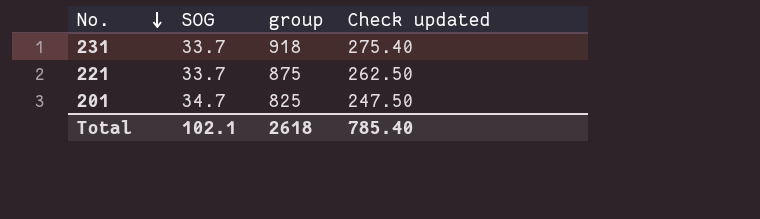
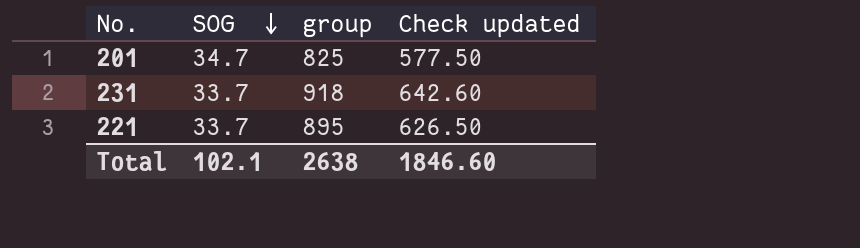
row order: No. descending -> SOG descending
column Check updated | formula: [group] * 0.3 -> [group] * 0.7
221 | group: 875 -> 895
Total | group: 2618 -> 2638
Total | Check updated: 785.40 -> 1846.60

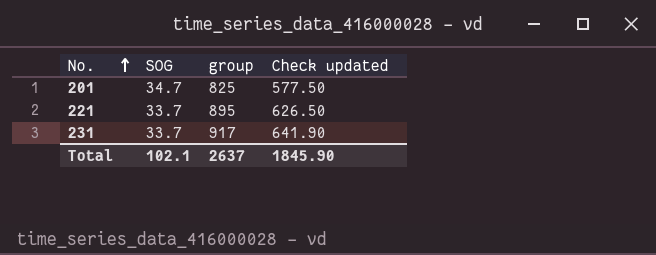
row order: SOG descending -> No. ascending
231 | group: 918 -> 917
231 | Check updated: 642.60 -> 641.90
Total | group: 2638 -> 2637
Total | Check updated: 1846.60 -> 1845.90

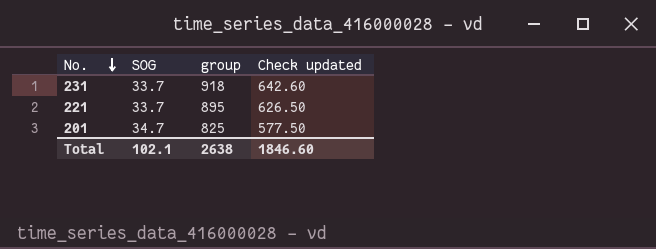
row order: No. ascending -> No. descending
231 | group: 917 -> 918
231 | Check updated: 641.90 -> 642.60
Total | group: 2637 -> 2638
Total | Check updated: 1845.90 -> 1846.60

